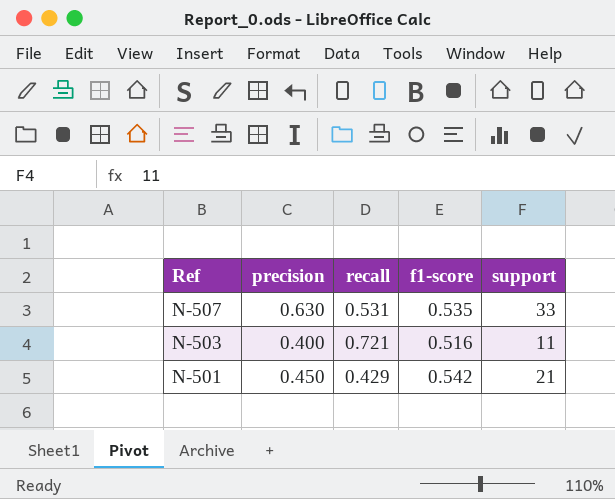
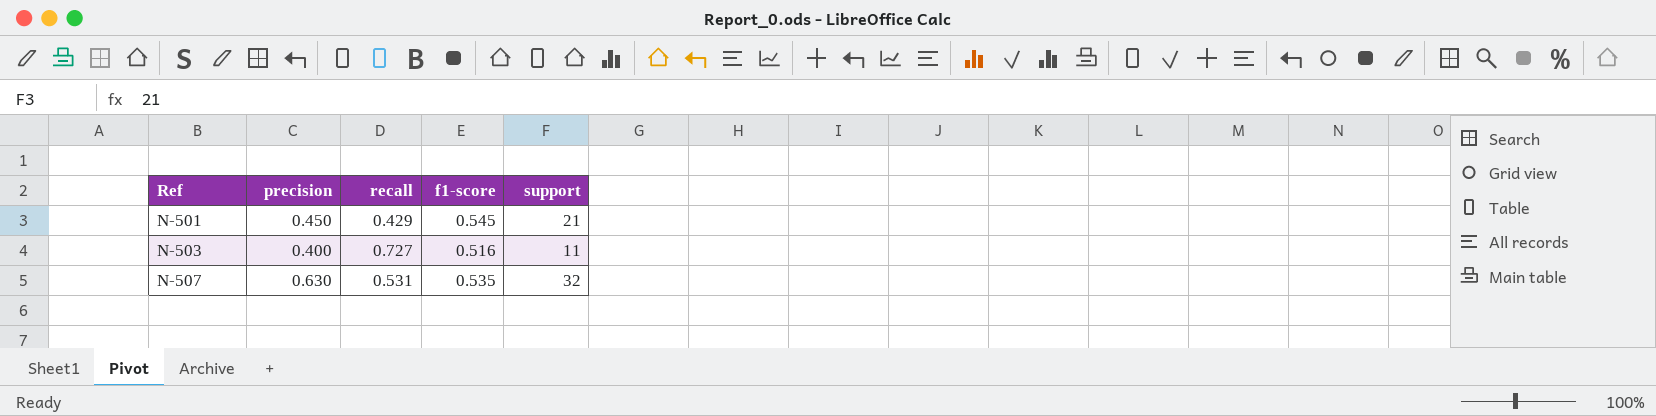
row order: Ref descending -> Ref ascending
N-501 | f1-score: 0.542 -> 0.545
N-503 | recall: 0.721 -> 0.727
N-507 | support: 33 -> 32

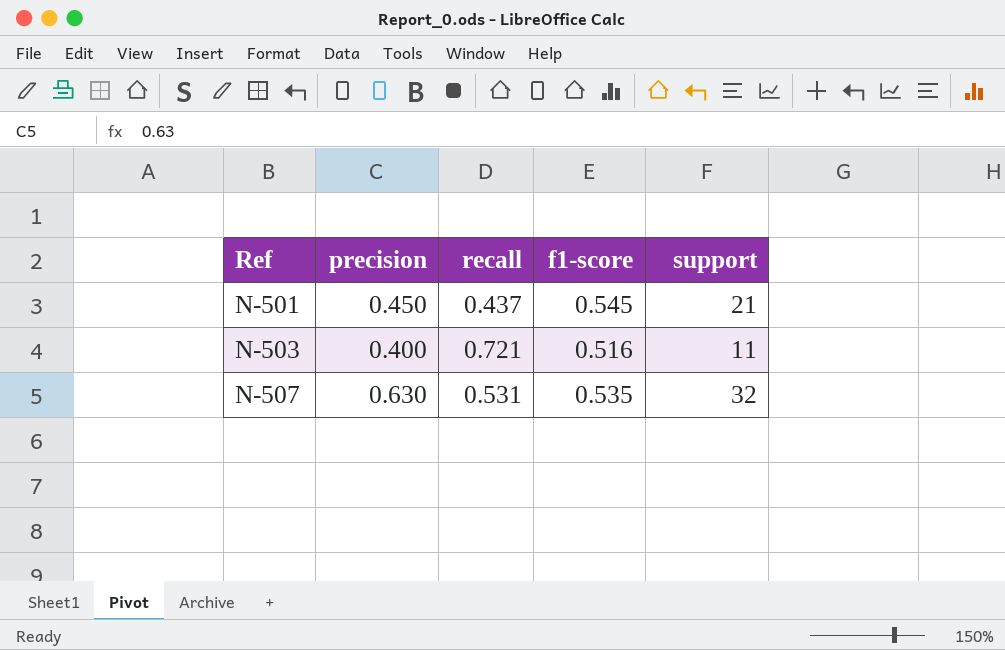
N-501 | recall: 0.429 -> 0.437
N-503 | recall: 0.727 -> 0.721

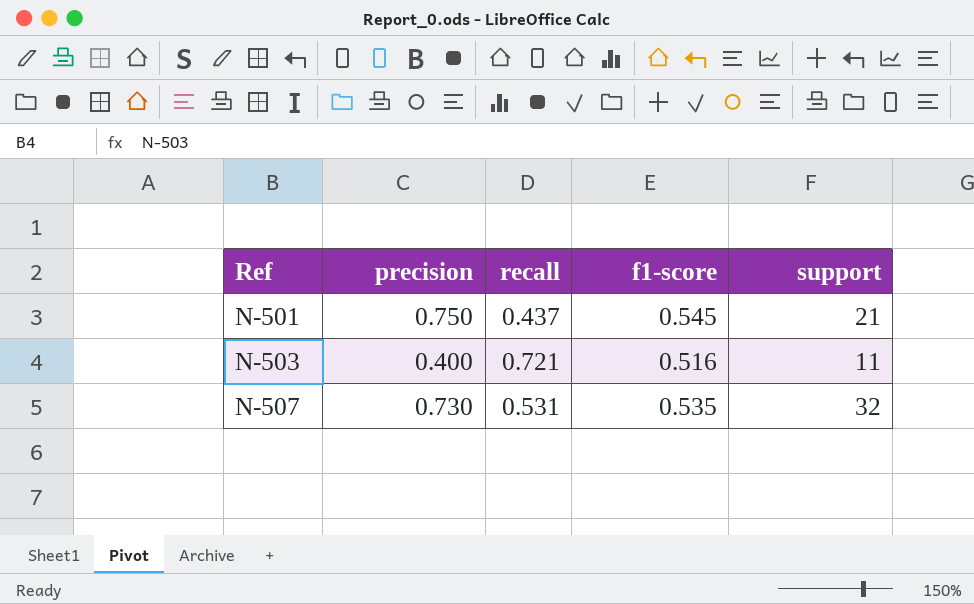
N-501 | precision: 0.450 -> 0.750
N-507 | precision: 0.630 -> 0.730

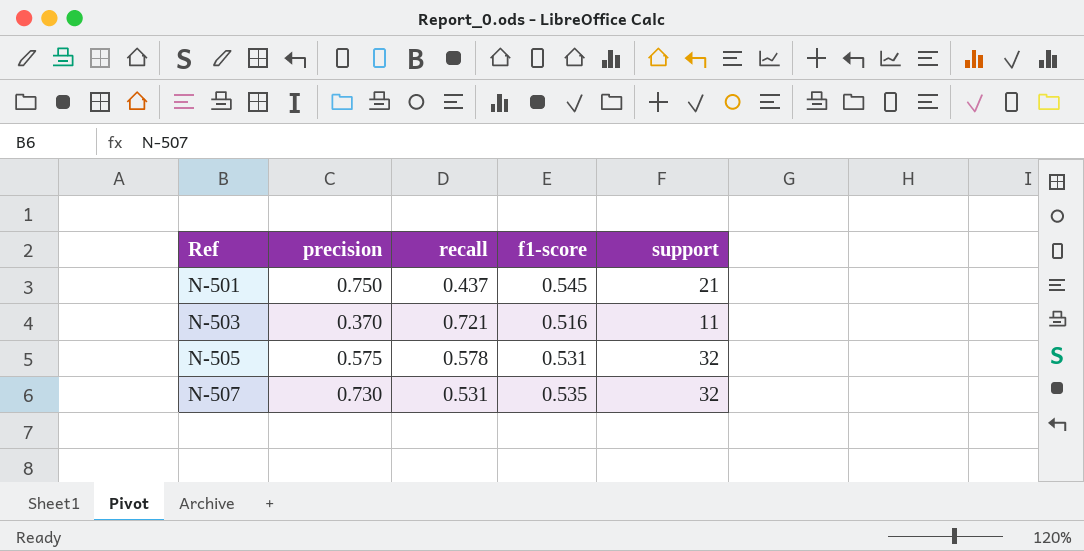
N-503 | precision: 0.400 -> 0.370
row N-505: none -> 0.575 | 0.578 | 0.531 | 32

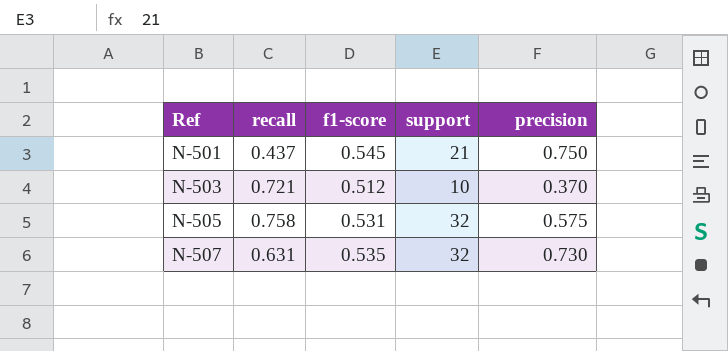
column precision | position: 2 -> 5
N-503 | f1-score: 0.516 -> 0.512
N-503 | support: 11 -> 10
N-505 | recall: 0.578 -> 0.758
N-507 | recall: 0.531 -> 0.631

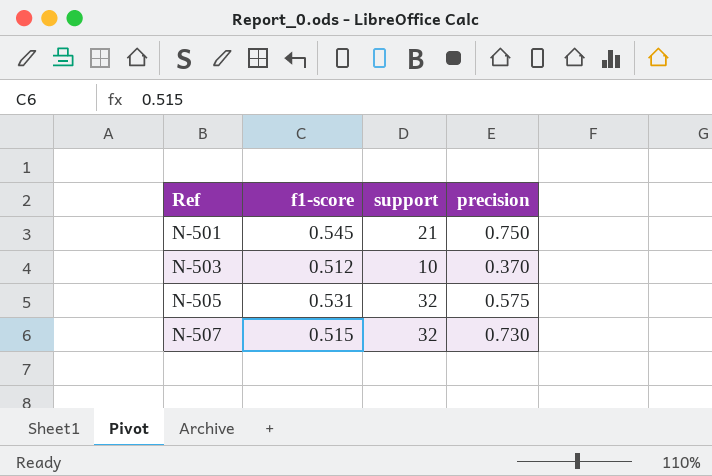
column recall | position: 2 -> none
N-507 | f1-score: 0.535 -> 0.515

